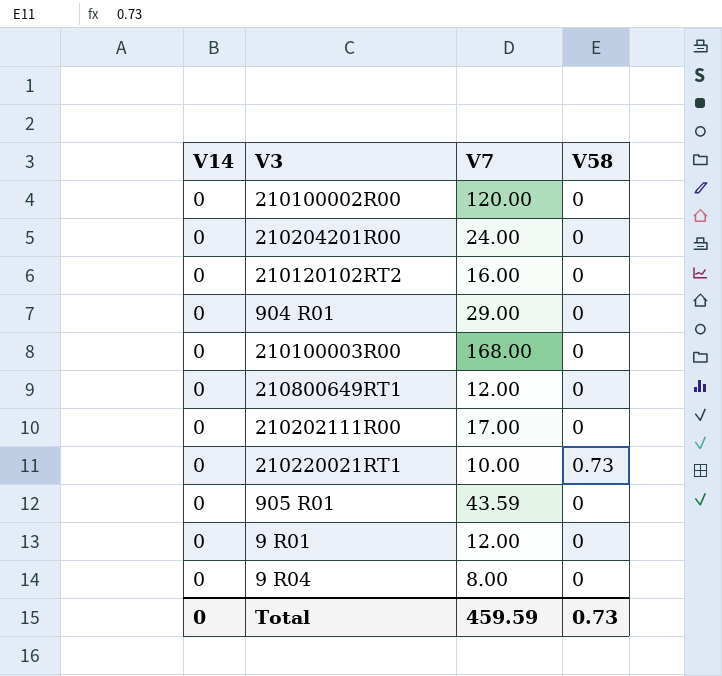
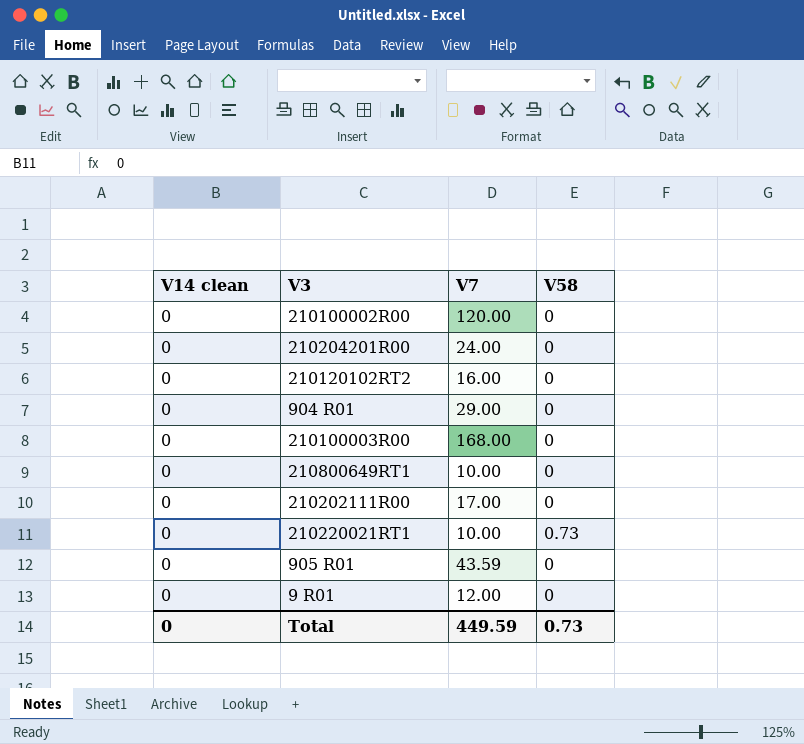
column name: V14 -> V14 clean
row 9 R04: 0 | 8.00 | 0 -> none
210800649RT1 | V7: 12.00 -> 10.00
Total | V7: 459.59 -> 449.59

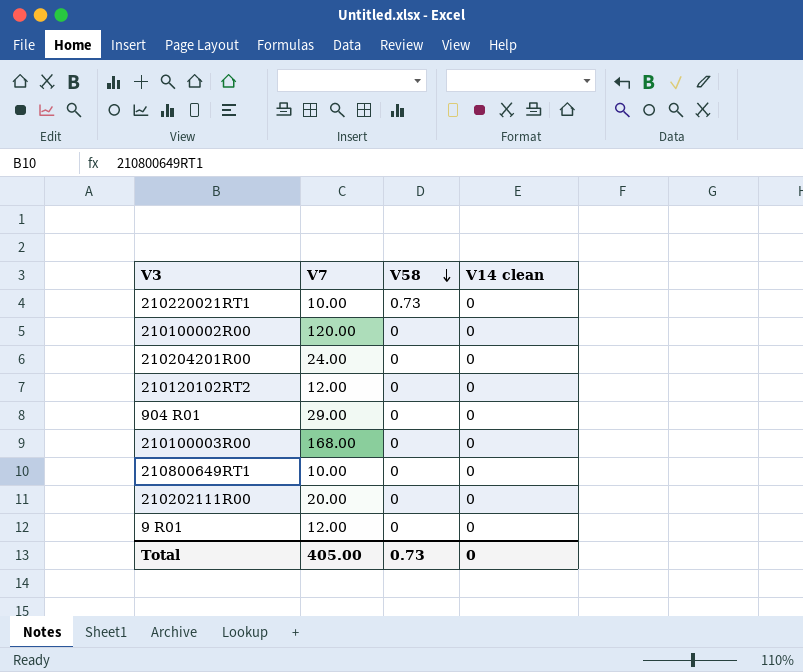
row order: none -> V58 descending
column V14 clean | position: 1 -> 4
row 905 R01: 0 | 43.59 | 0 -> none
210120102RT2 | V7: 16.00 -> 12.00
210202111R00 | V7: 17.00 -> 20.00
Total | V7: 449.59 -> 405.00

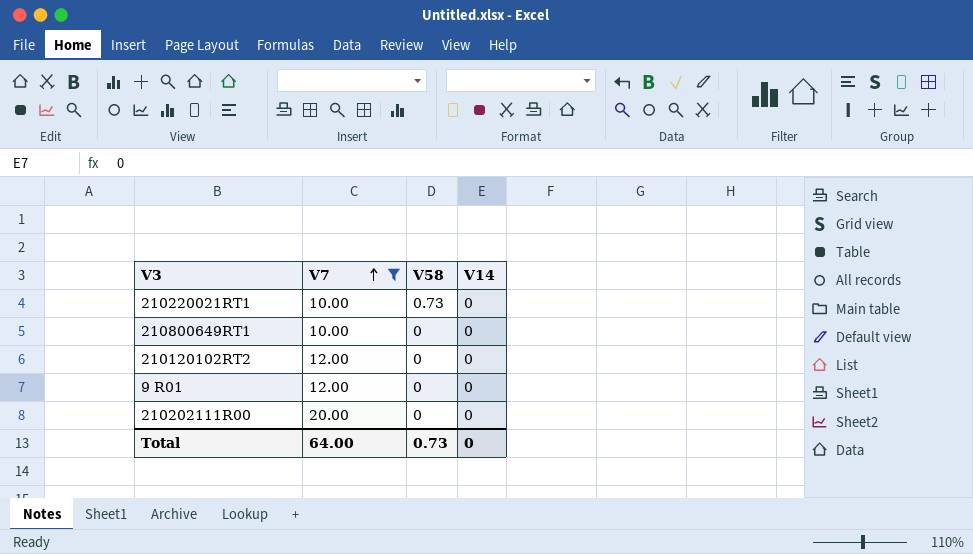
filter: none -> V7 <= 20.00
row order: V58 descending -> V7 ascending
column name: V14 clean -> V14
Total | V7: 405.00 -> 64.00

